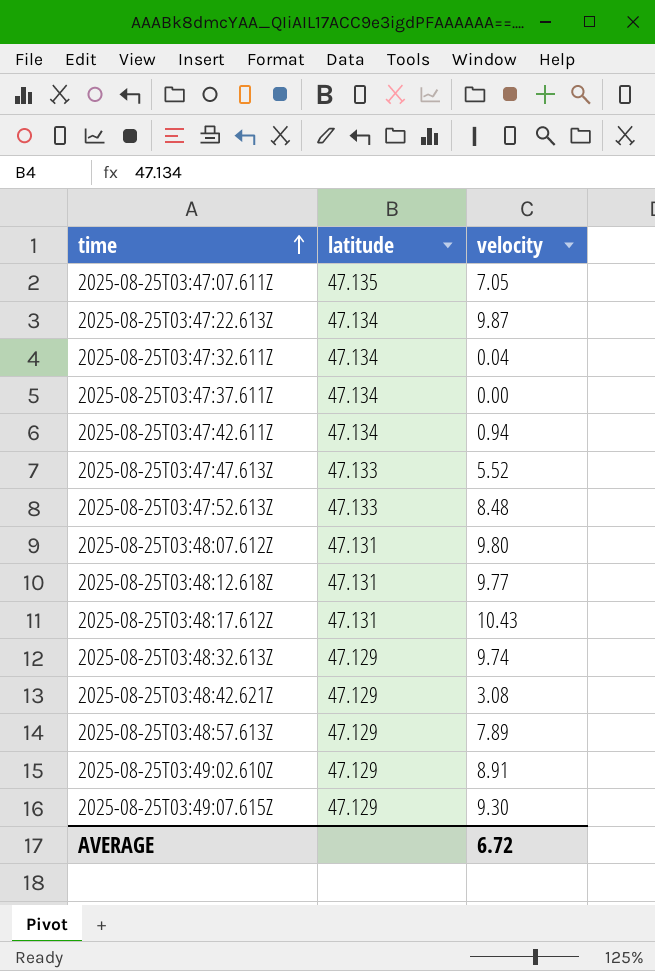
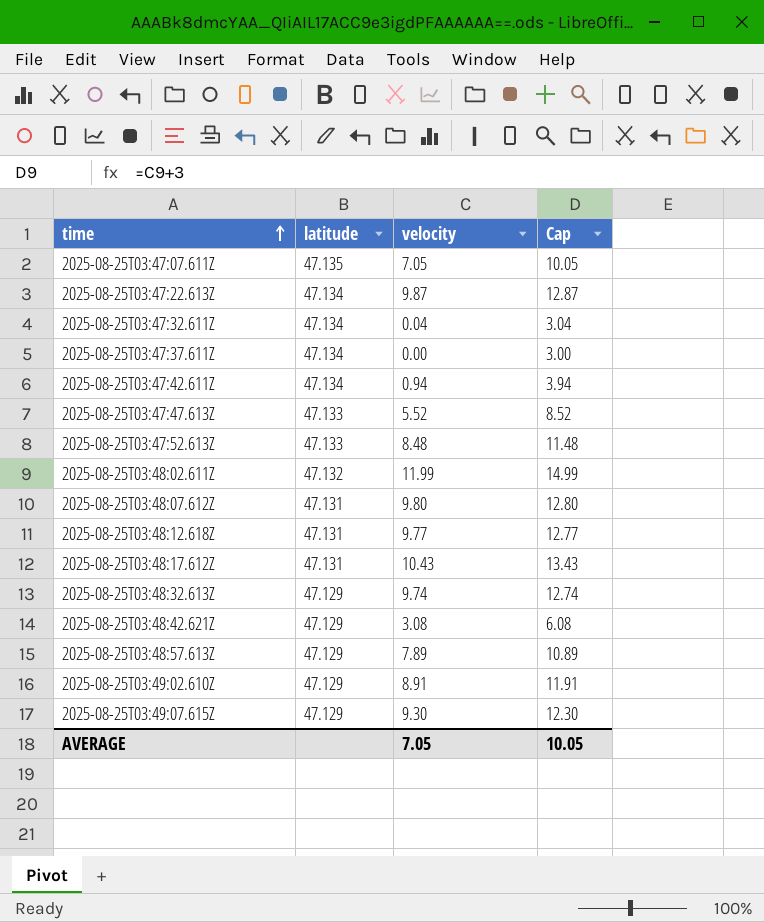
column Cap | formula: none -> [velocity] + 3
row 2025-08-25T03:48:02.611Z: none -> 47.132 | 11.99 | 14.99
AVERAGE | velocity: 6.72 -> 7.05

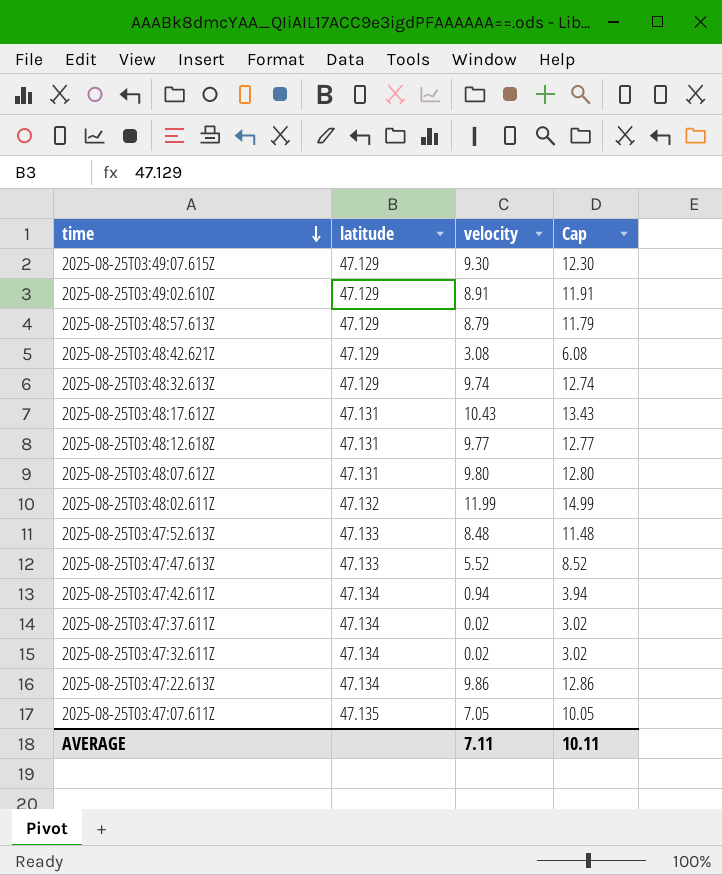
row order: time ascending -> time descending
2025-08-25T03:48:57.613Z | velocity: 7.89 -> 8.79
2025-08-25T03:48:57.613Z | Cap: 10.89 -> 11.79
2025-08-25T03:47:37.611Z | velocity: 0.00 -> 0.02
2025-08-25T03:47:37.611Z | Cap: 3.00 -> 3.02
2025-08-25T03:47:32.611Z | velocity: 0.04 -> 0.02
2025-08-25T03:47:32.611Z | Cap: 3.04 -> 3.02
2025-08-25T03:47:22.613Z | velocity: 9.87 -> 9.86
2025-08-25T03:47:22.613Z | Cap: 12.87 -> 12.86
AVERAGE | velocity: 7.05 -> 7.11
AVERAGE | Cap: 10.05 -> 10.11

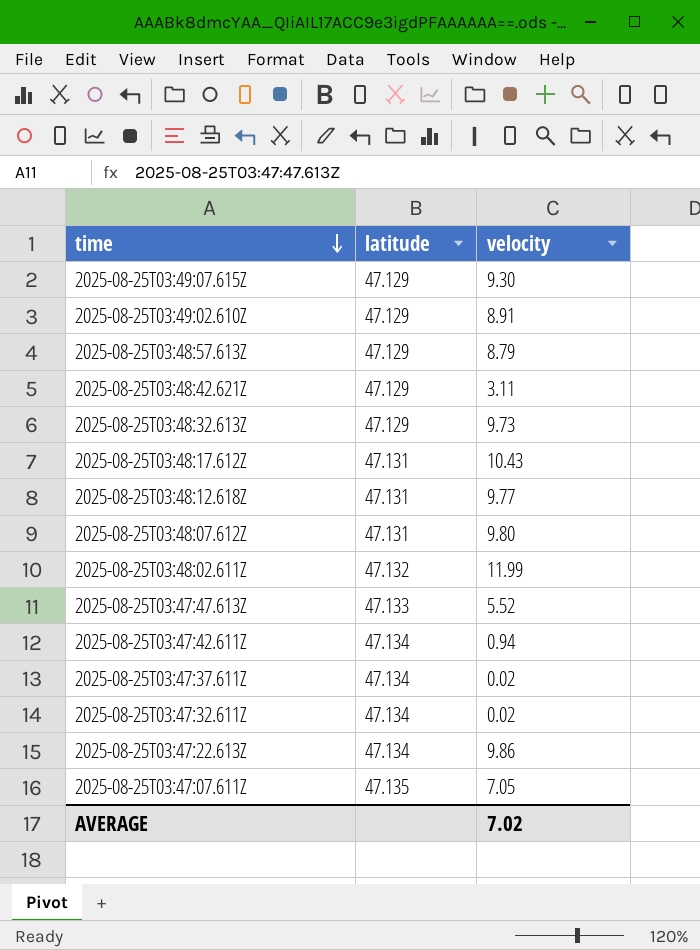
column Cap | formula: [velocity] + 3 -> none
row 2025-08-25T03:47:52.613Z: 47.133 | 8.48 | 11.48 -> none
2025-08-25T03:48:42.621Z | velocity: 3.08 -> 3.11
2025-08-25T03:48:32.613Z | velocity: 9.74 -> 9.73
AVERAGE | velocity: 7.11 -> 7.02

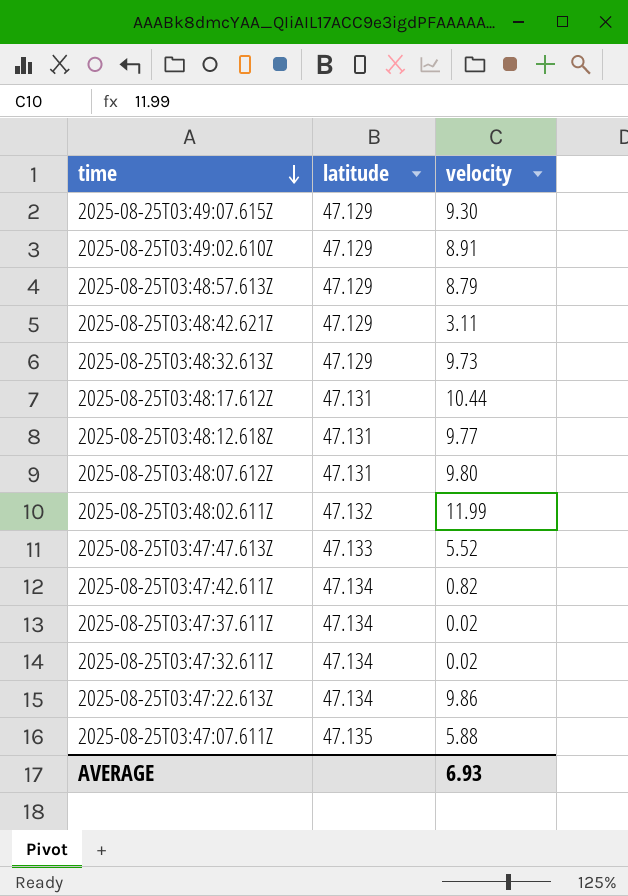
2025-08-25T03:48:17.612Z | velocity: 10.43 -> 10.44
2025-08-25T03:47:42.611Z | velocity: 0.94 -> 0.82
2025-08-25T03:47:07.611Z | velocity: 7.05 -> 5.88
AVERAGE | velocity: 7.02 -> 6.93

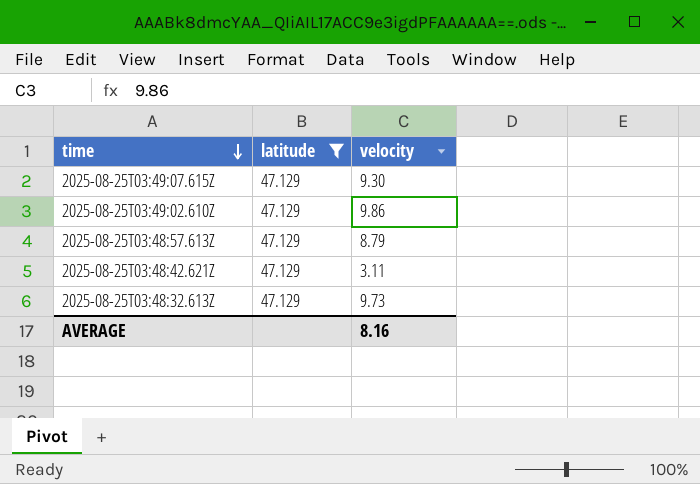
filter: none -> latitude = 47.129
2025-08-25T03:49:02.610Z | velocity: 8.91 -> 9.86
AVERAGE | velocity: 6.93 -> 8.16

